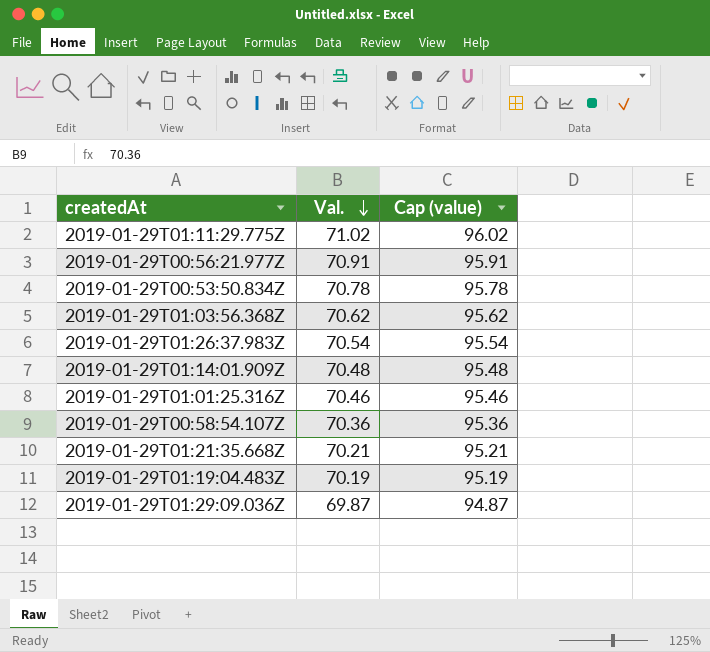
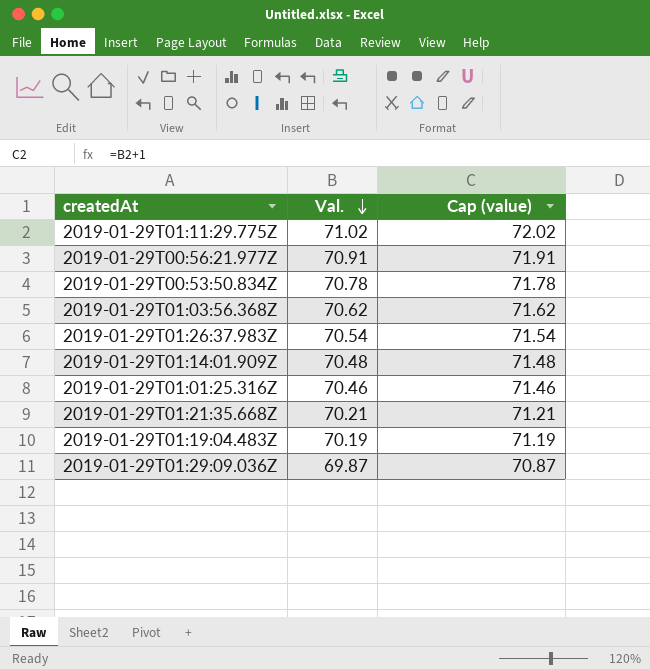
column Cap (value) | formula: [Val.] + 25 -> [Val.] + 1
row 2019-01-29T00:58:54.107Z: 70.36 | 95.36 -> none

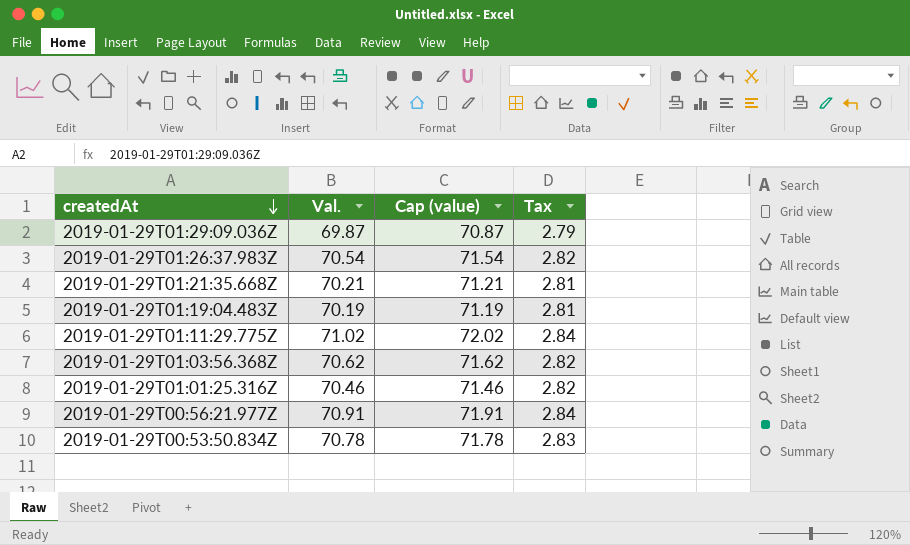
row order: Val. descending -> createdAt descending
column Tax | formula: none -> [Val.] * 0.04
row 2019-01-29T01:14:01.909Z: 70.48 | 71.48 -> none

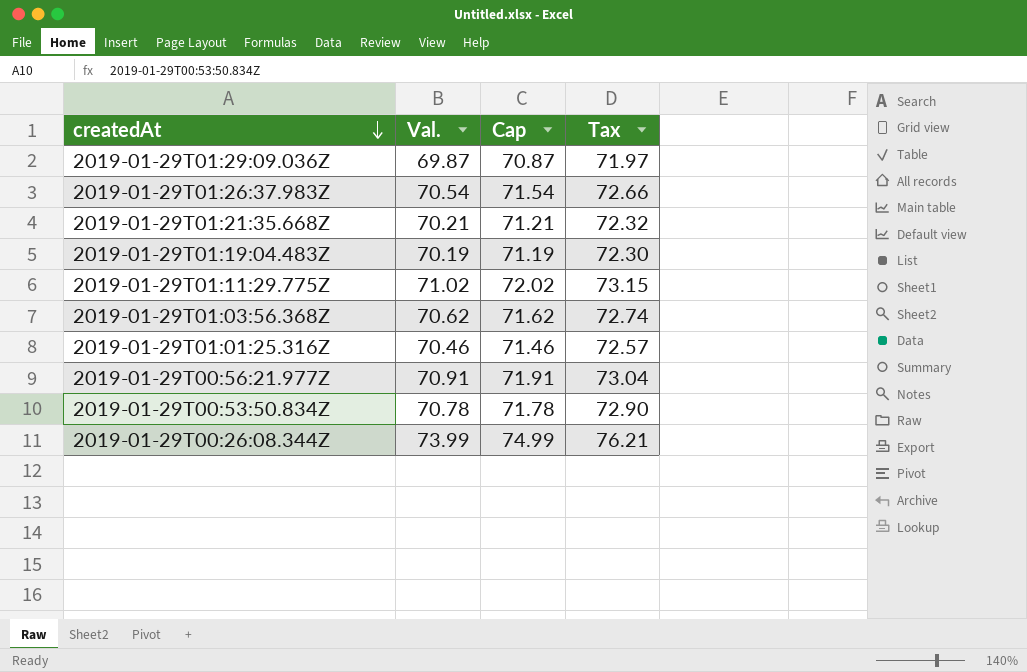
column name: Cap (value) -> Cap
column Tax | formula: [Val.] * 0.04 -> [Val.] * 1.03
row 2019-01-29T00:26:08.344Z: none -> 73.99 | 74.99 | 76.21

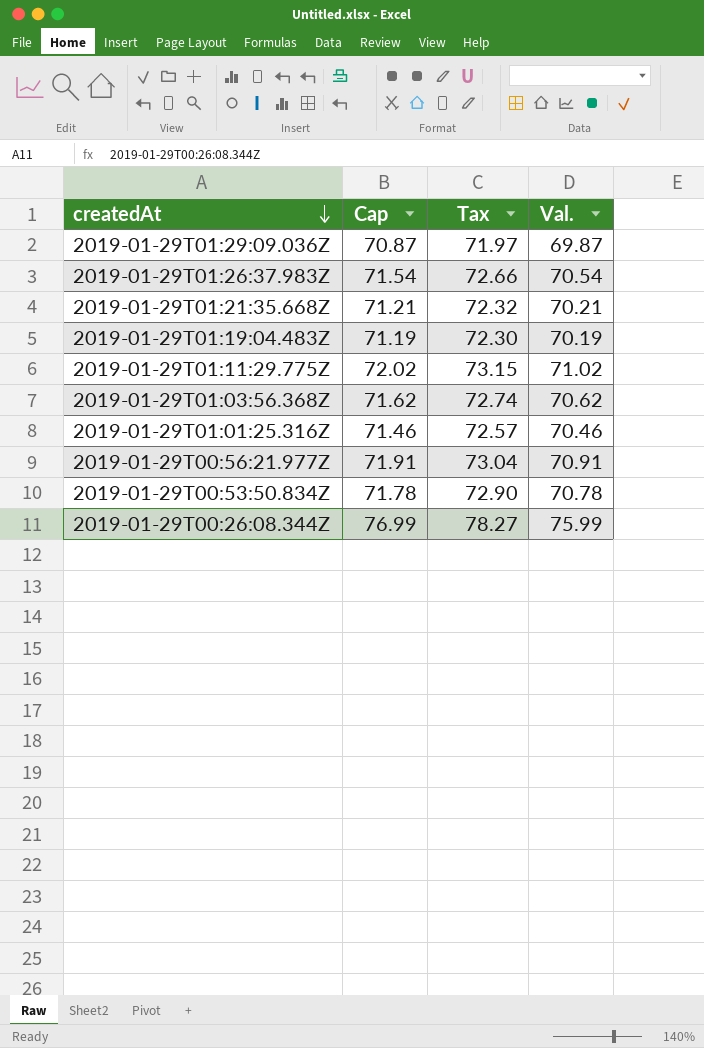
column Val. | position: 2 -> 4
2019-01-29T00:26:08.344Z | Cap: 74.99 -> 76.99
2019-01-29T00:26:08.344Z | Tax: 76.21 -> 78.27
2019-01-29T00:26:08.344Z | Val.: 73.99 -> 75.99

